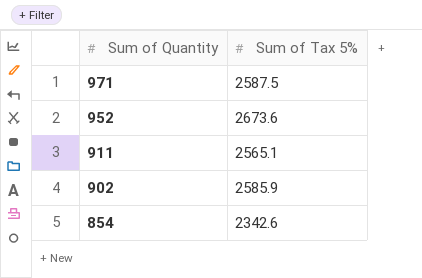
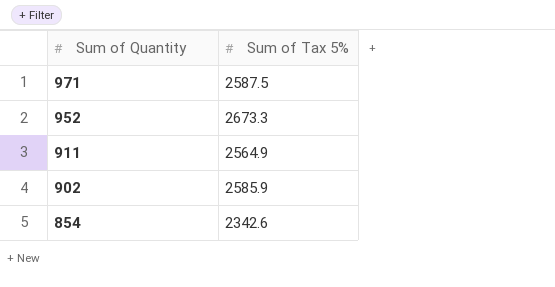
952 | Sum of Tax 5%: 2673.6 -> 2673.3
911 | Sum of Tax 5%: 2565.1 -> 2564.9

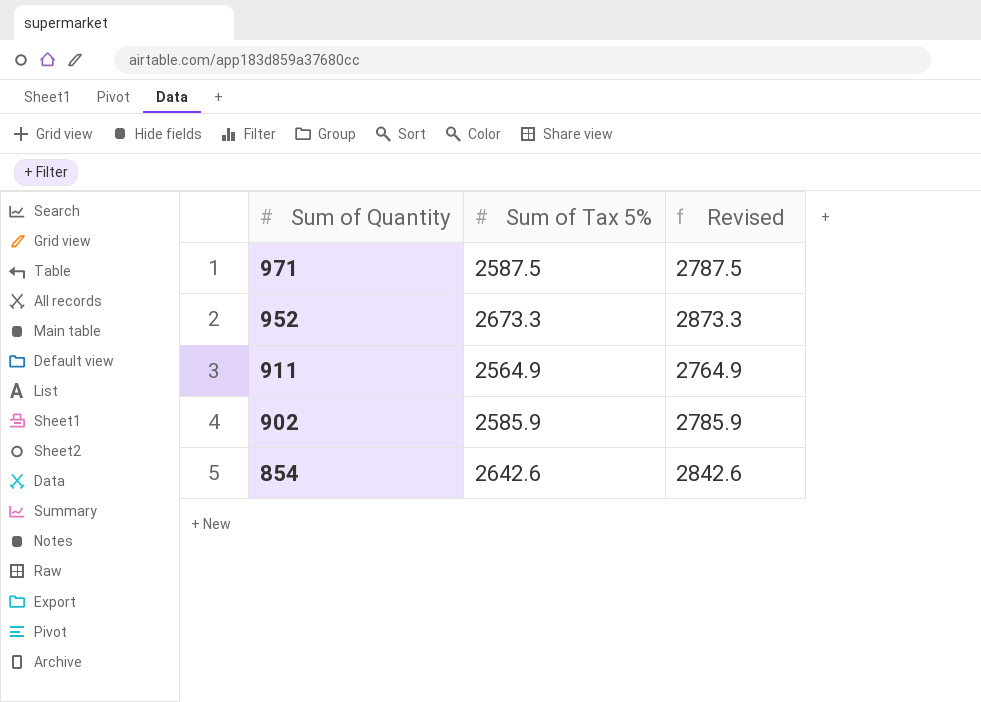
column Revised | formula: none -> [Sum of Tax 5%] + 200
854 | Sum of Tax 5%: 2342.6 -> 2642.6

